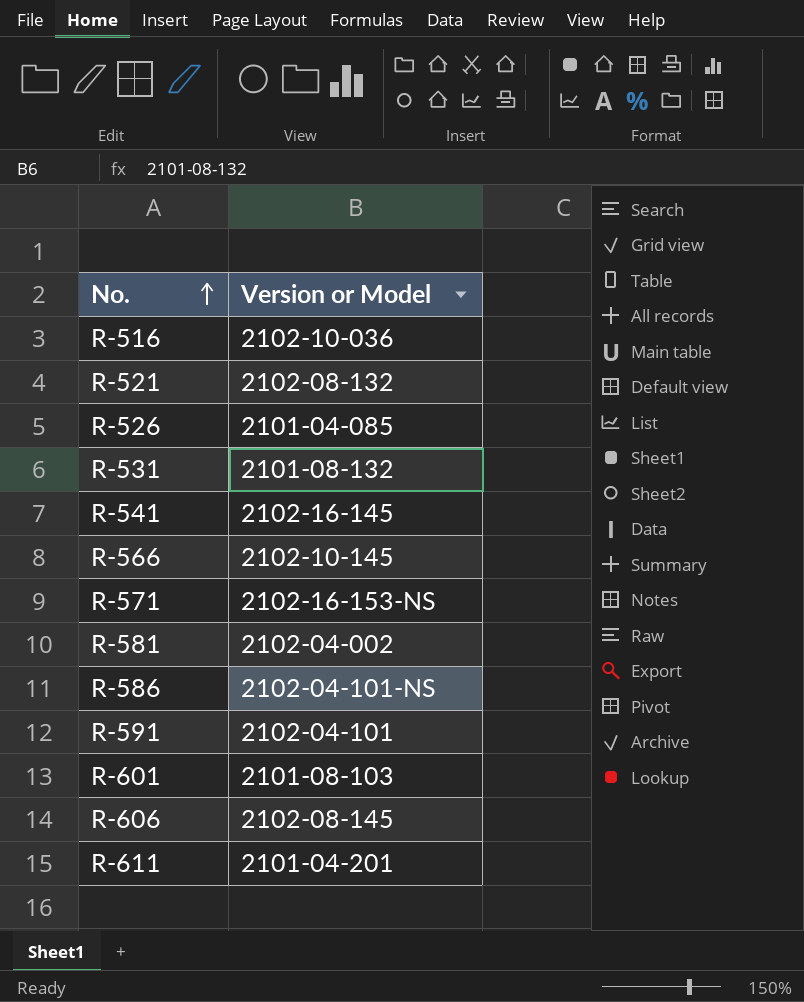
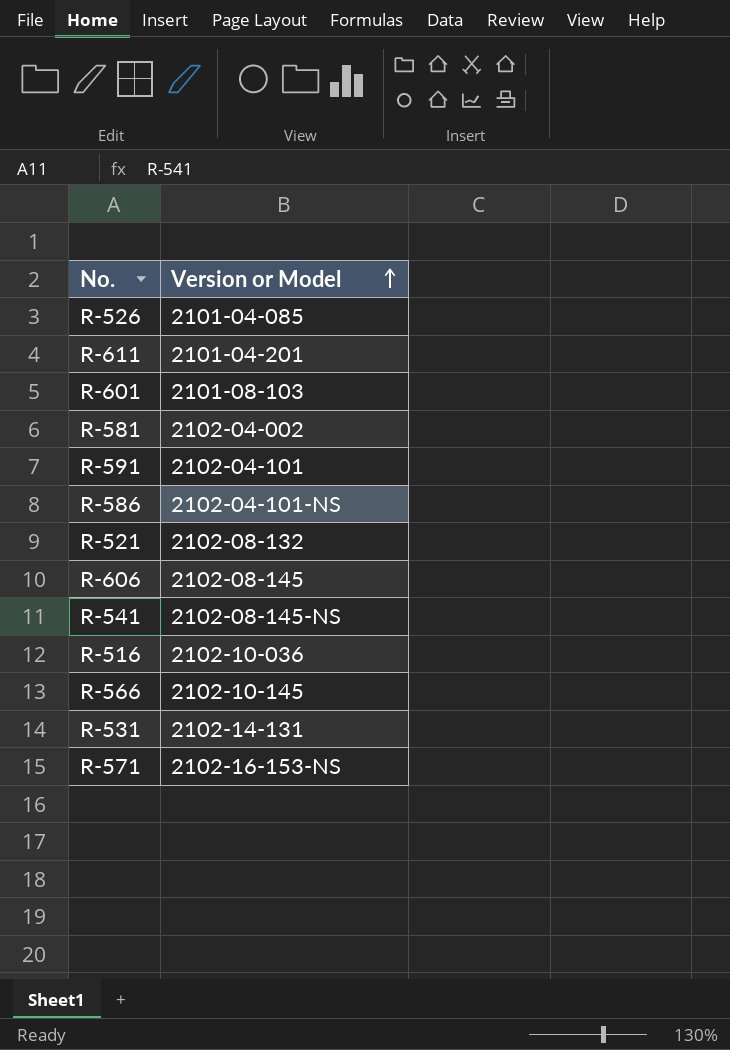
row order: No. ascending -> Version or Model ascending
R-541 | Version or Model: 2102-16-145 -> 2102-08-145-NS
R-531 | Version or Model: 2101-08-132 -> 2102-14-131

